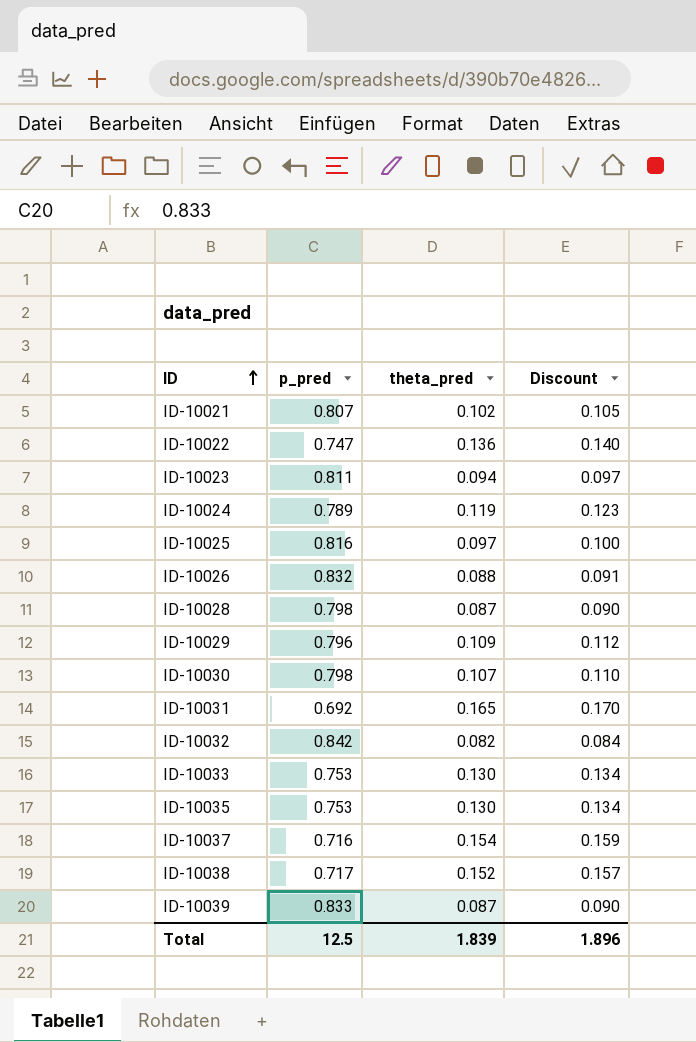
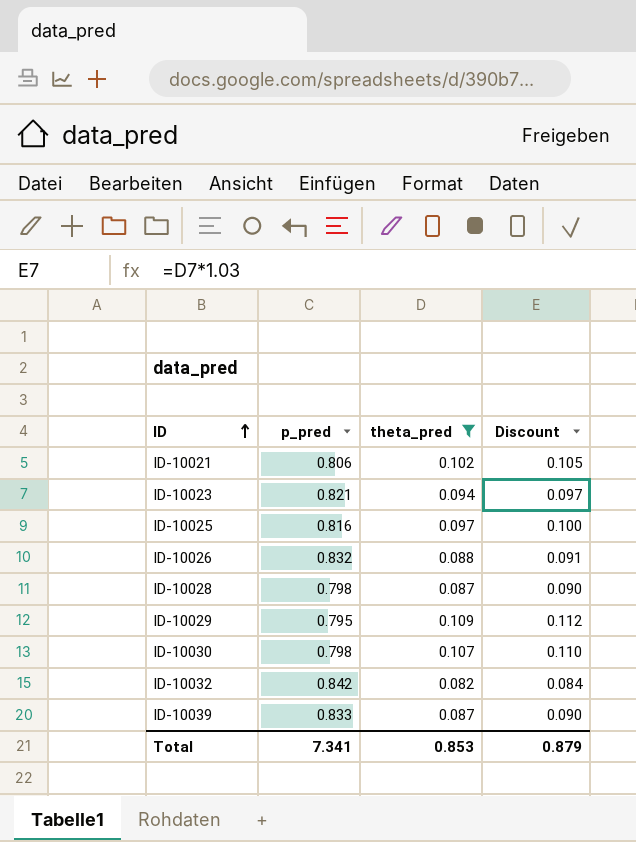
filter: none -> theta_pred <= 0.109
ID-10021 | p_pred: 0.807 -> 0.806
ID-10023 | p_pred: 0.811 -> 0.821
ID-10029 | p_pred: 0.796 -> 0.795
Total | p_pred: 12.5 -> 7.341
Total | theta_pred: 1.839 -> 0.853
Total | Discount: 1.896 -> 0.879

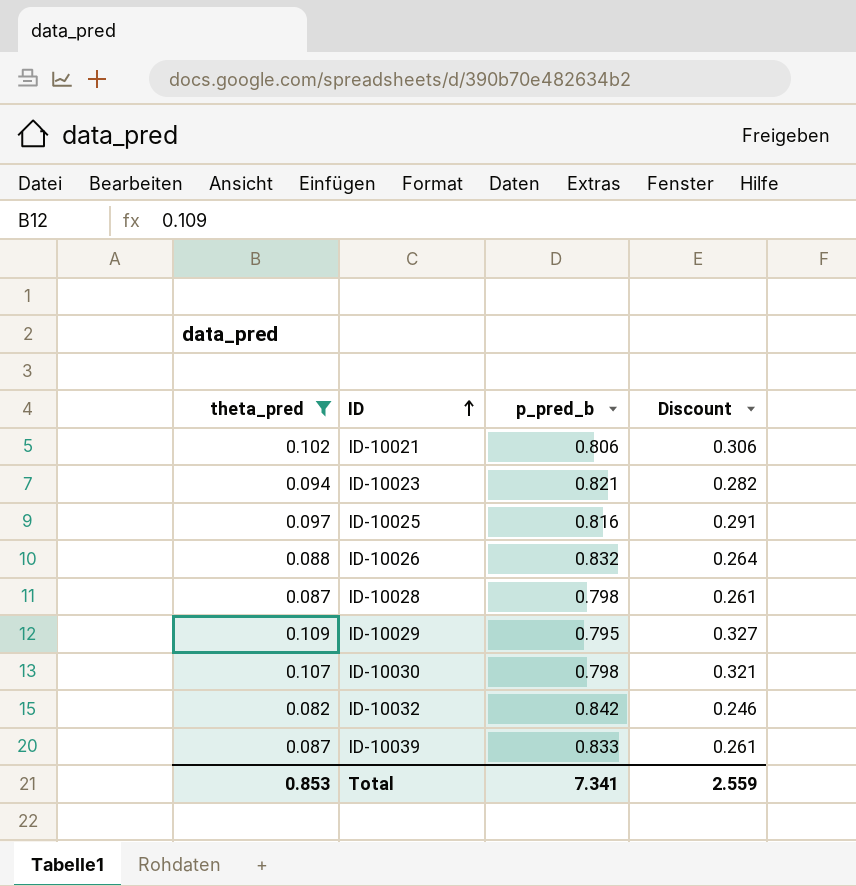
column theta_pred | position: 3 -> 1
column name: p_pred -> p_pred_b
column Discount | formula: [theta_pred] * 1.03 -> [theta_pred] * 3
Total | Discount: 0.879 -> 2.559

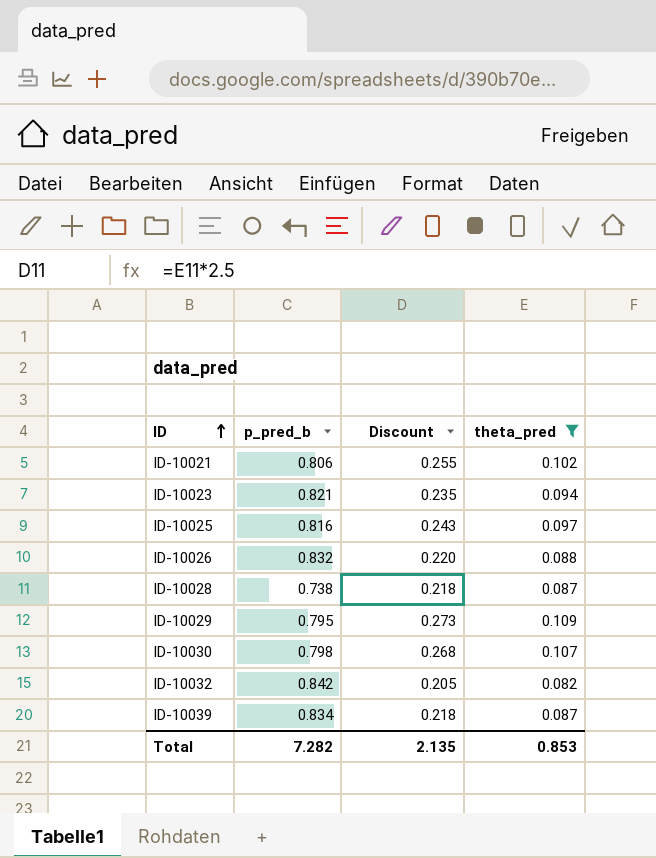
column Discount | formula: [theta_pred] * 3 -> [theta_pred] * 2.5
column theta_pred | position: 1 -> 4
ID-10028 | p_pred_b: 0.798 -> 0.738
ID-10039 | p_pred_b: 0.833 -> 0.834
Total | p_pred_b: 7.341 -> 7.282
Total | Discount: 2.559 -> 2.135

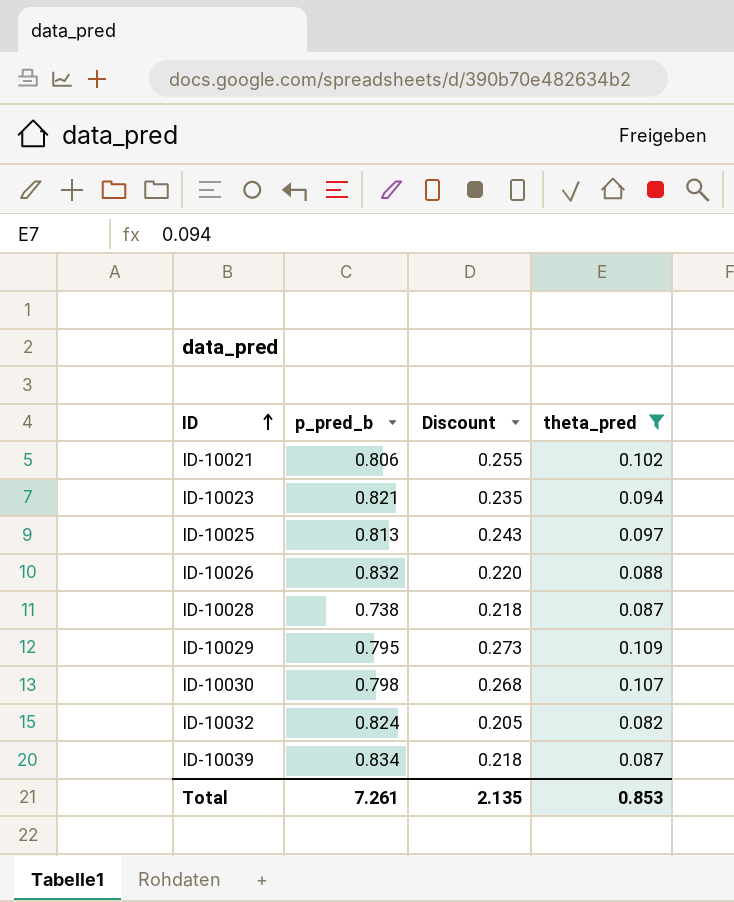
ID-10025 | p_pred_b: 0.816 -> 0.813
ID-10032 | p_pred_b: 0.842 -> 0.824
Total | p_pred_b: 7.282 -> 7.261

